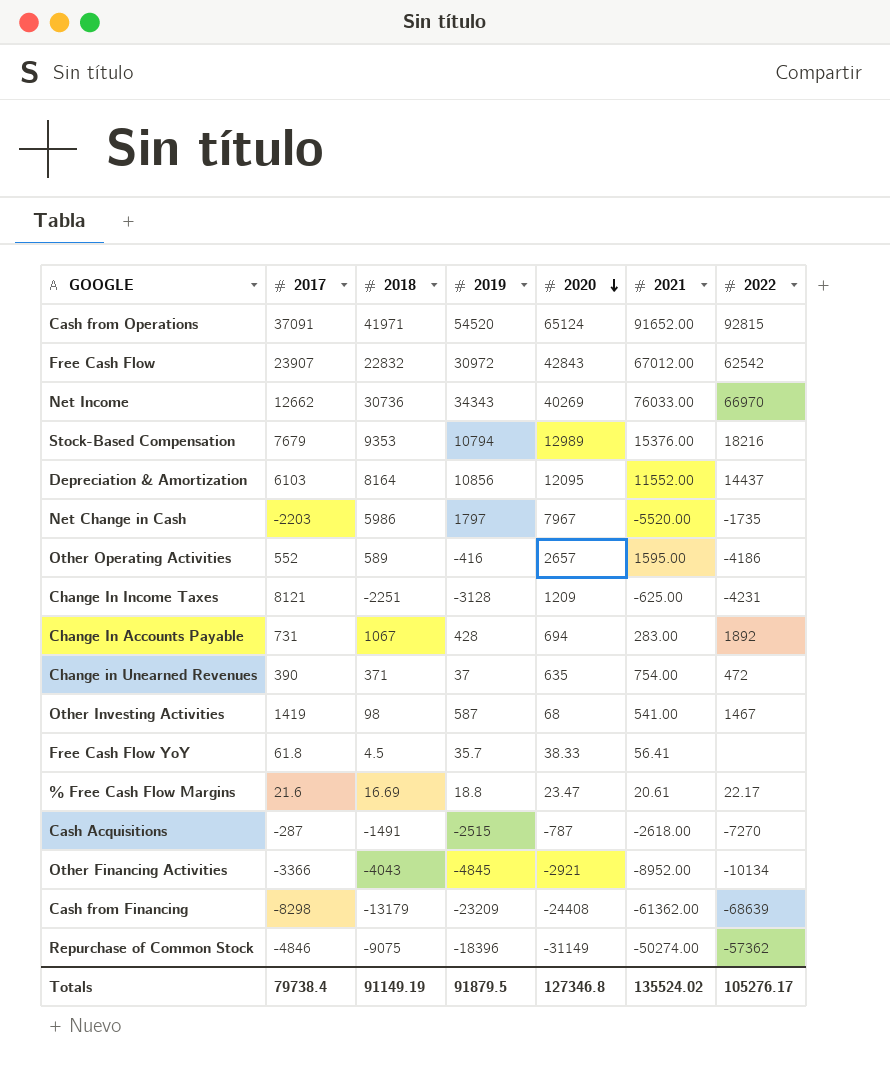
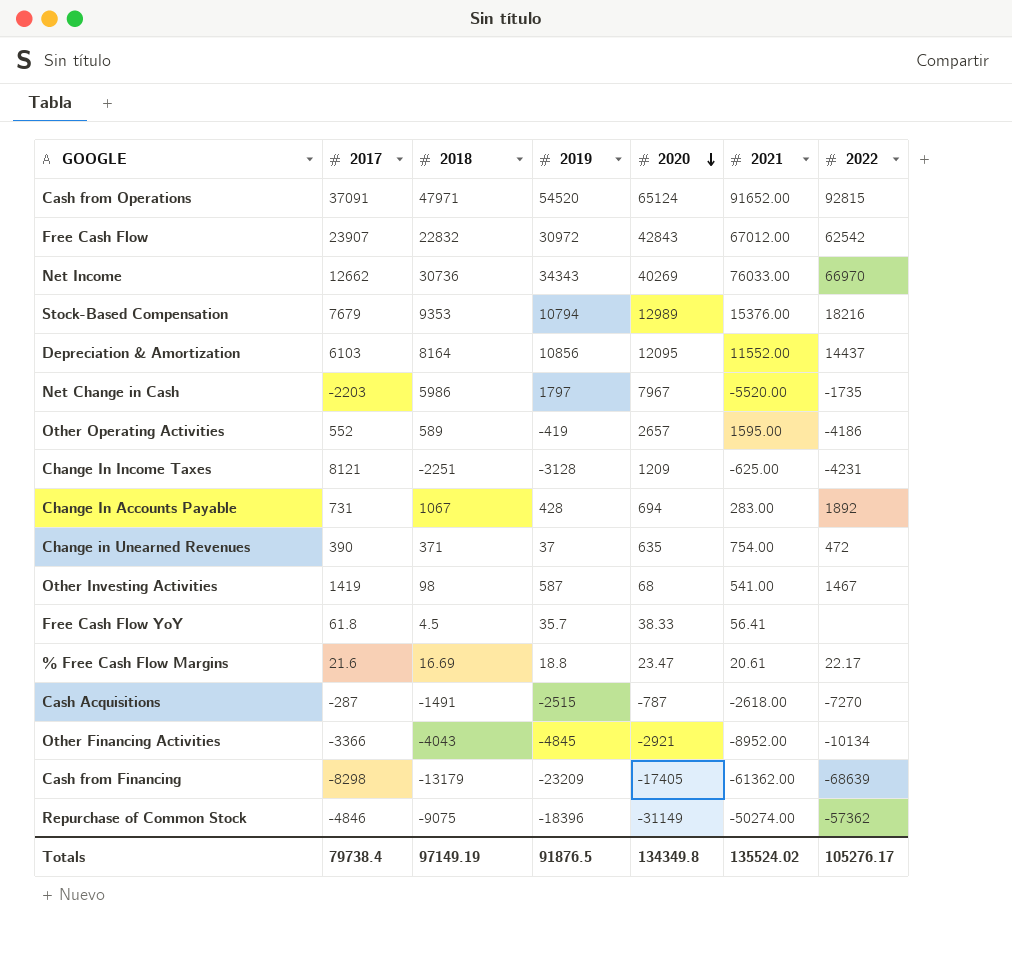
Cash from Operations | 2018: 41971 -> 47971
Other Operating Activities | 2019: -416 -> -419
Cash from Financing | 2020: -24408 -> -17405
Totals | 2018: 91149.19 -> 97149.19
Totals | 2019: 91879.5 -> 91876.5
Totals | 2020: 127346.8 -> 134349.8

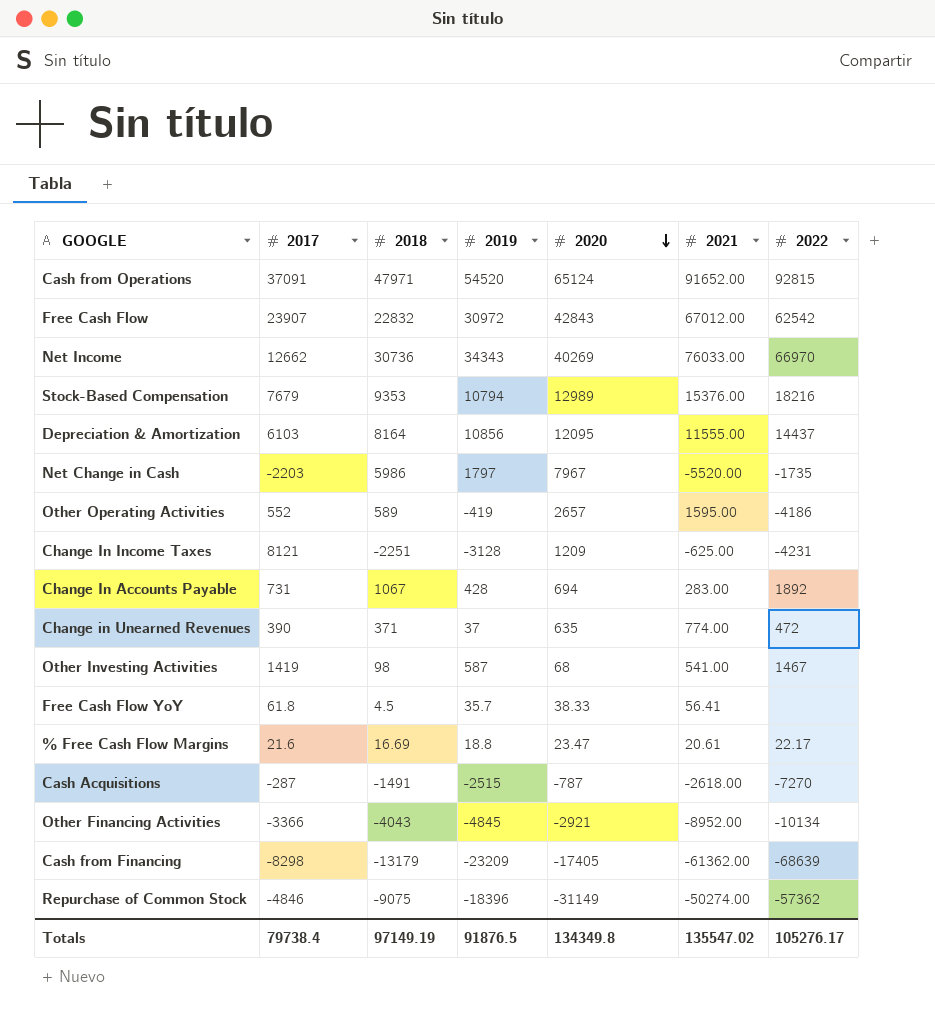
Depreciation & Amortization | 2021: 11552.00 -> 11555.00
Change in Unearned Revenues | 2021: 754.00 -> 774.00
Totals | 2021: 135524.02 -> 135547.02

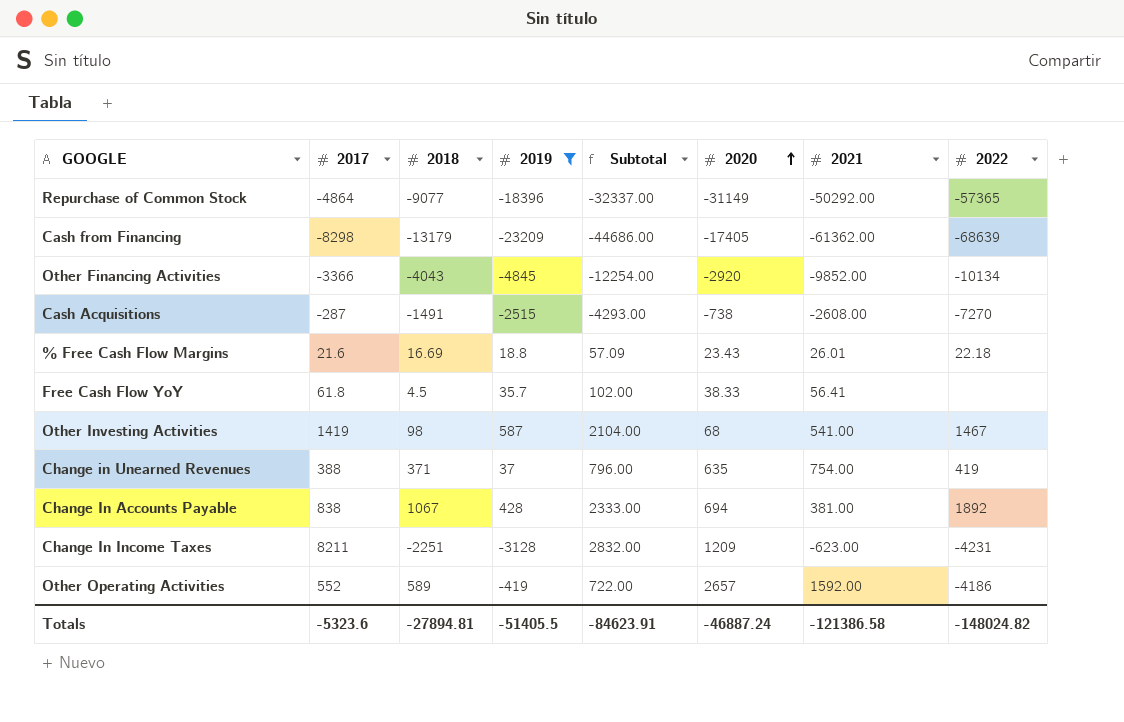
filter: none -> 2019 <= 587
row order: 2020 descending -> 2020 ascending
column Subtotal | formula: none -> [2017] + [2018] + [2019]
Repurchase of Common Stock | 2017: -4846 -> -4864
Repurchase of Common Stock | 2018: -9075 -> -9077
Repurchase of Common Stock | 2021: -50274.00 -> -50292.00
Repurchase of Common Stock | 2022: -57362 -> -57365
Other Financing Activities | 2020: -2921 -> -2920
Other Financing Activities | 2021: -8952.00 -> -9852.00
Cash Acquisitions | 2020: -787 -> -738
Cash Acquisitions | 2021: -2618.00 -> -2608.00
% Free Cash Flow Margins | 2020: 23.47 -> 23.43
% Free Cash Flow Margins | 2021: 20.61 -> 26.01
% Free Cash Flow Margins | 2022: 22.17 -> 22.18
Change in Unearned Revenues | 2017: 390 -> 388
Change in Unearned Revenues | 2021: 774.00 -> 754.00
Change in Unearned Revenues | 2022: 472 -> 419
Change In Accounts Payable | 2017: 731 -> 838
Change In Accounts Payable | 2021: 283.00 -> 381.00
Change In Income Taxes | 2017: 8121 -> 8211
Change In Income Taxes | 2021: -625.00 -> -623.00
Other Operating Activities | 2021: 1595.00 -> 1592.00
Totals | 2017: 79738.4 -> -5323.6
Totals | 2018: 97149.19 -> -27894.81
Totals | 2019: 91876.5 -> -51405.5
Totals | 2020: 134349.8 -> -46887.24
Totals | 2021: 135547.02 -> -121386.58
Totals | 2022: 105276.17 -> -148024.82

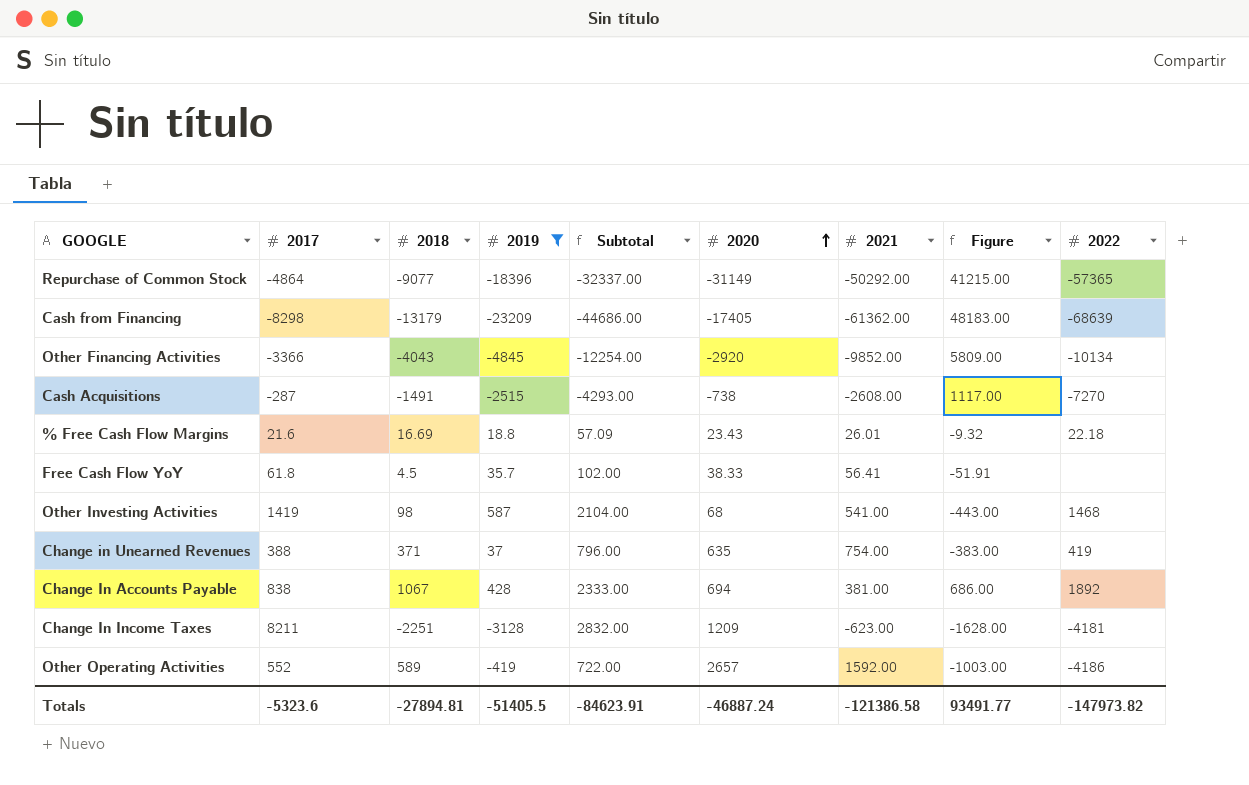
column Figure | formula: none -> [2018] - [2021]
Other Investing Activities | 2022: 1467 -> 1468
Change In Income Taxes | 2022: -4231 -> -4181
Totals | 2022: -148024.82 -> -147973.82

